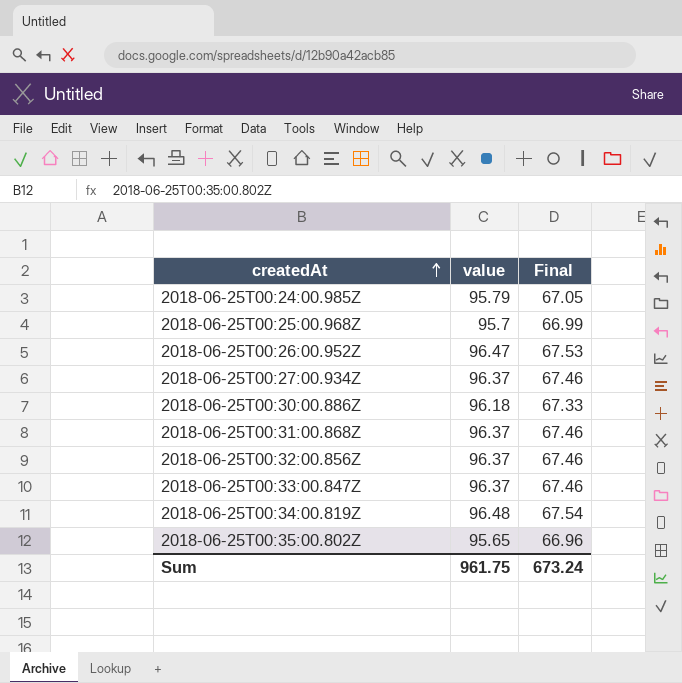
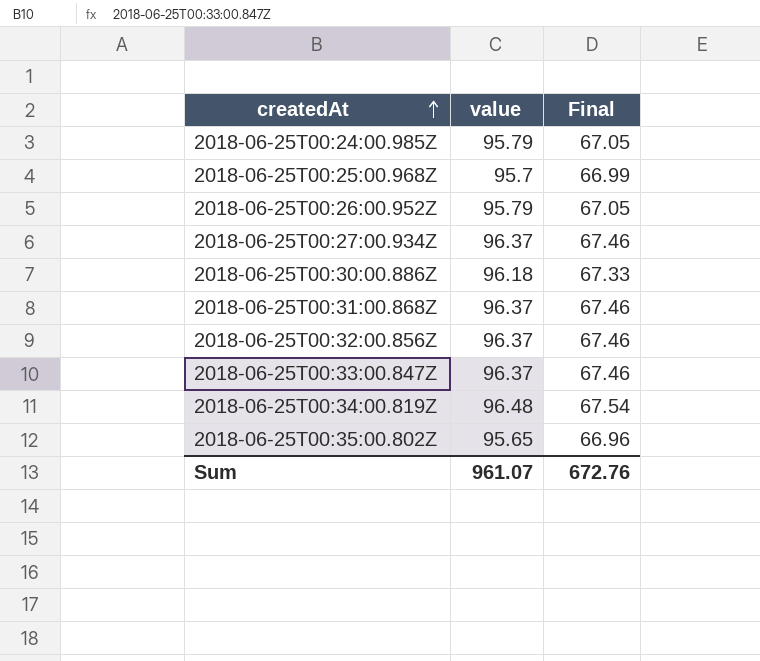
2018-06-25T00:26:00.952Z | value: 96.47 -> 95.79
2018-06-25T00:26:00.952Z | Final: 67.53 -> 67.05
Sum | value: 961.75 -> 961.07
Sum | Final: 673.24 -> 672.76

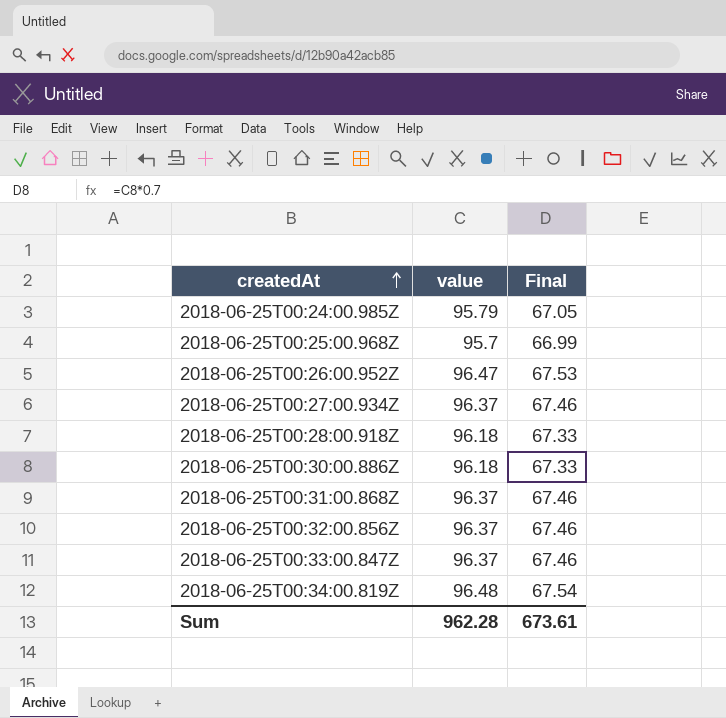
row 2018-06-25T00:35:00.802Z: 95.65 | 66.96 -> none
2018-06-25T00:26:00.952Z | value: 95.79 -> 96.47
2018-06-25T00:26:00.952Z | Final: 67.05 -> 67.53
row 2018-06-25T00:28:00.918Z: none -> 96.18 | 67.33
Sum | value: 961.07 -> 962.28
Sum | Final: 672.76 -> 673.61

